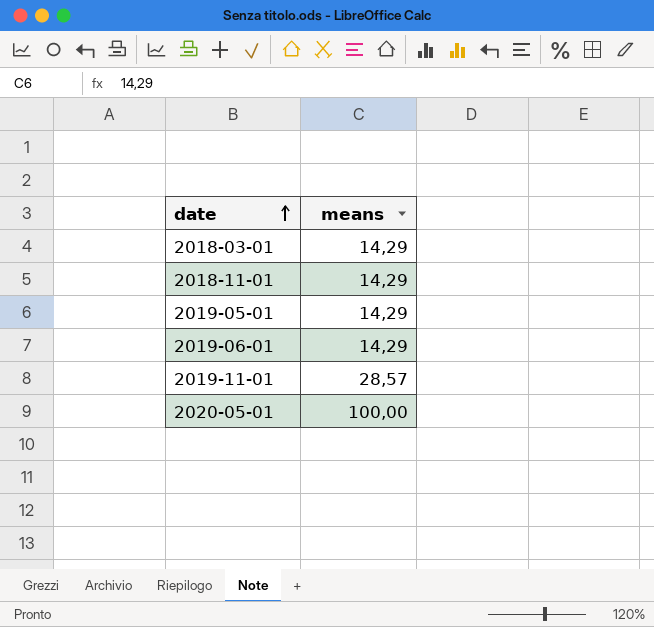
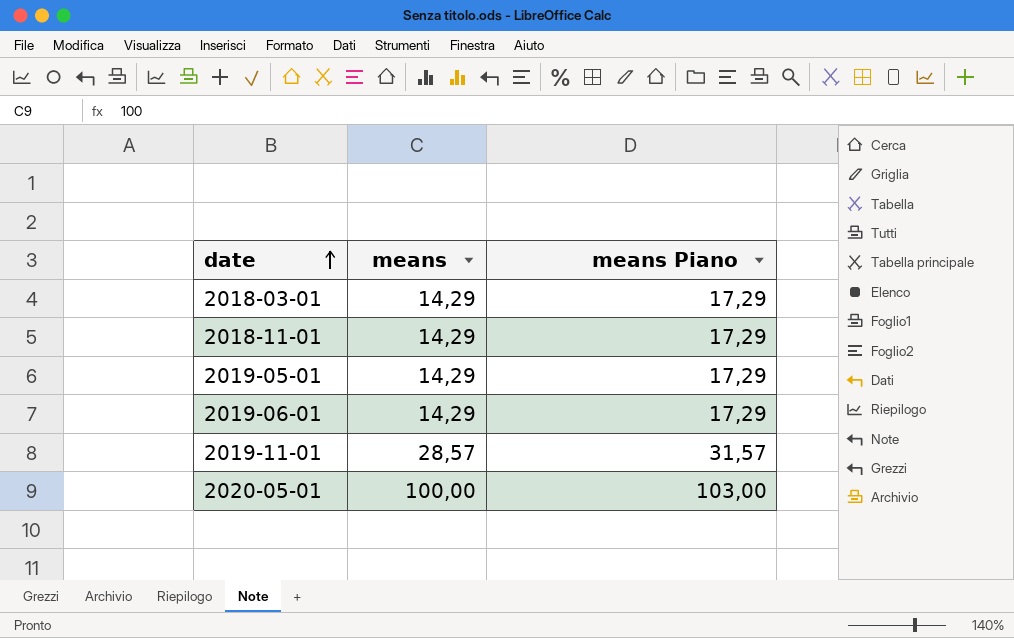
column means Piano | formula: none -> [means] + 3

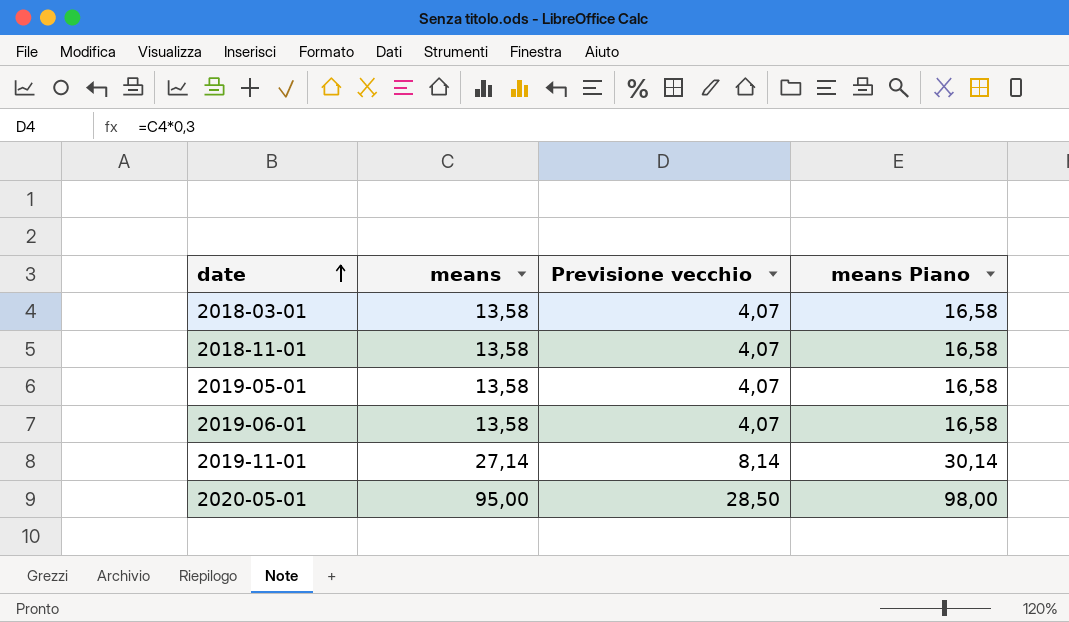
column Previsione vecchio | formula: none -> [means] * 0,3
2018-03-01 | means: 14,29 -> 13,58
2018-03-01 | means Piano: 17,29 -> 16,58
2018-11-01 | means: 14,29 -> 13,58
2018-11-01 | means Piano: 17,29 -> 16,58
2019-05-01 | means: 14,29 -> 13,58
2019-05-01 | means Piano: 17,29 -> 16,58
2019-06-01 | means: 14,29 -> 13,58
2019-06-01 | means Piano: 17,29 -> 16,58
2019-11-01 | means: 28,57 -> 27,14
2019-11-01 | means Piano: 31,57 -> 30,14
2020-05-01 | means: 100,00 -> 95,00
2020-05-01 | means Piano: 103,00 -> 98,00

